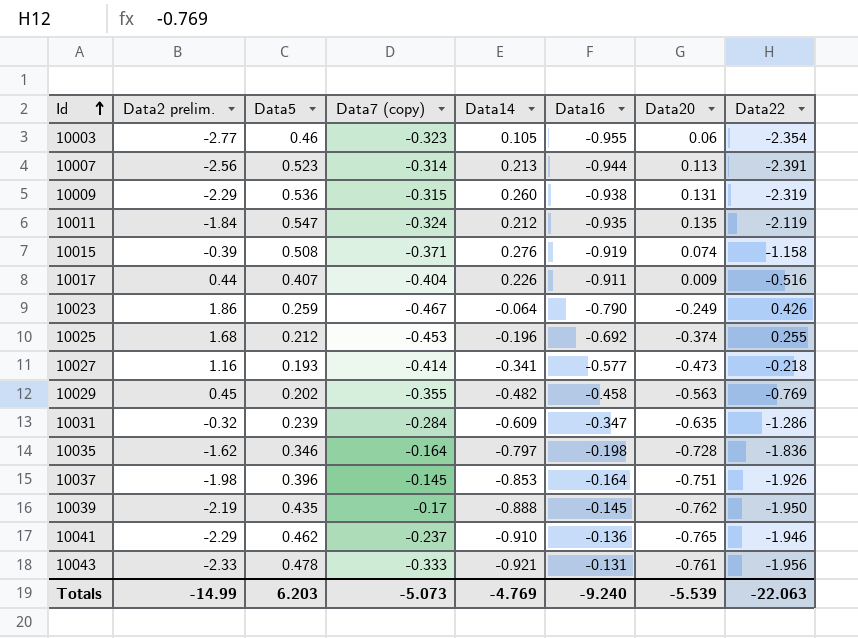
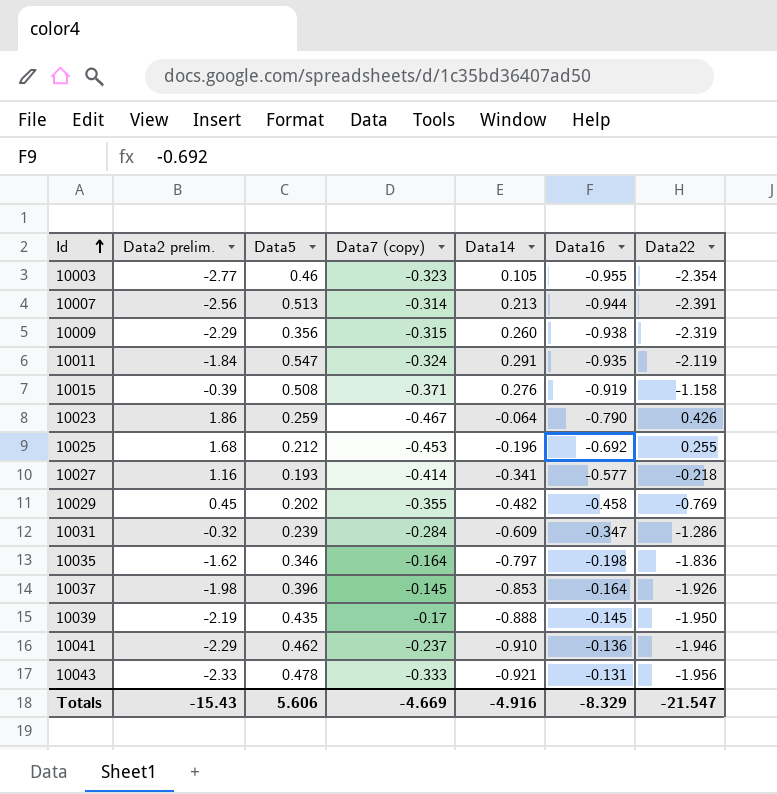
column Data20 | position: 7 -> none
row 10017: 0.44 | 0.407 | -0.404 | 0.226 | -0.911 | 0.009 | -0.516 -> none
10007 | Data5: 0.523 -> 0.513
10009 | Data5: 0.536 -> 0.356
10011 | Data14: 0.212 -> 0.291
Totals | Data2 prelim.: -14.99 -> -15.43
Totals | Data5: 6.203 -> 5.606
Totals | Data7 (copy): -5.073 -> -4.669
Totals | Data14: -4.769 -> -4.916
Totals | Data16: -9.240 -> -8.329
Totals | Data22: -22.063 -> -21.547

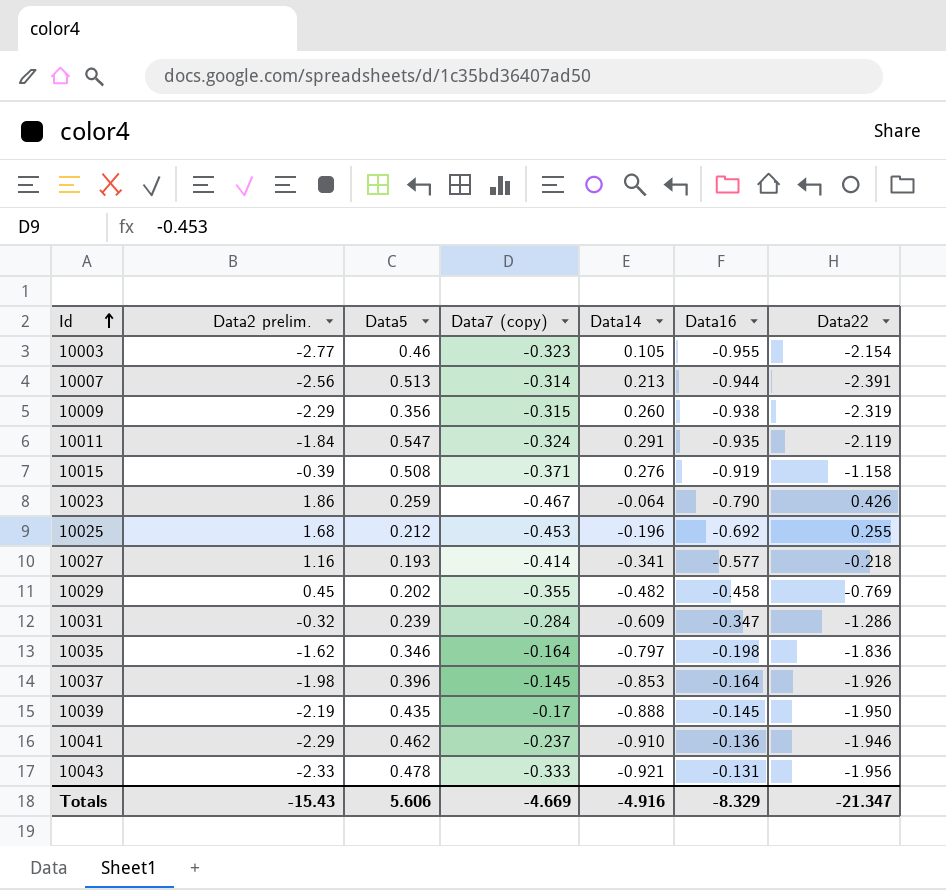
10003 | Data22: -2.354 -> -2.154
Totals | Data22: -21.547 -> -21.347

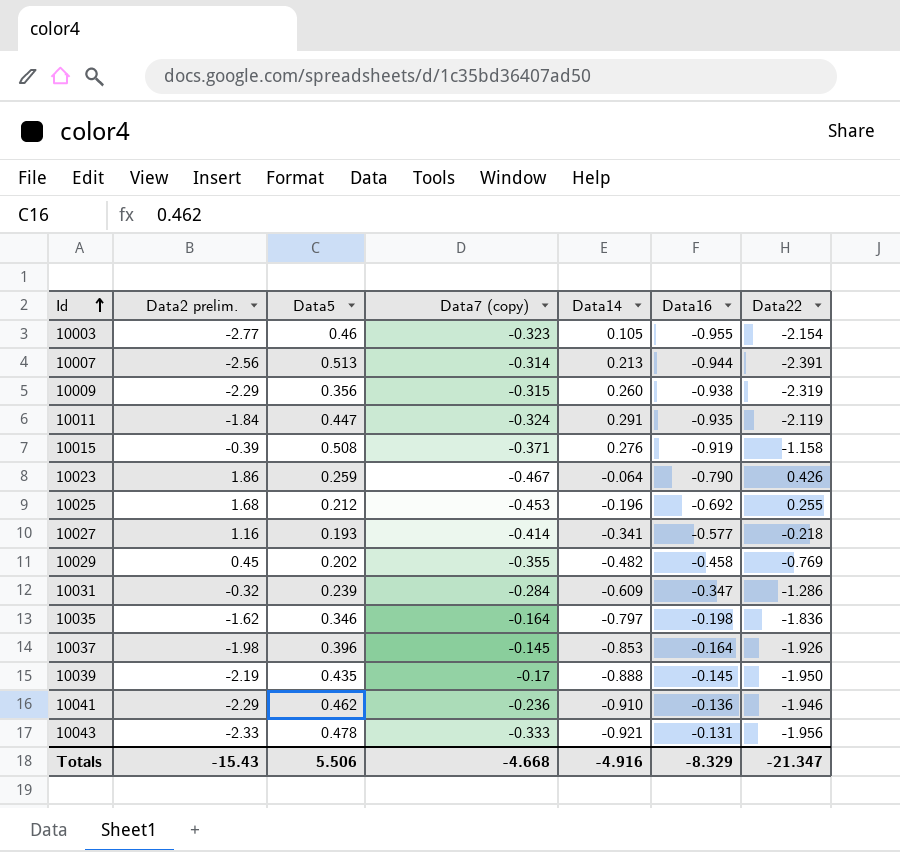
10011 | Data5: 0.547 -> 0.447
10041 | Data7 (copy): -0.237 -> -0.236
Totals | Data5: 5.606 -> 5.506
Totals | Data7 (copy): -4.669 -> -4.668

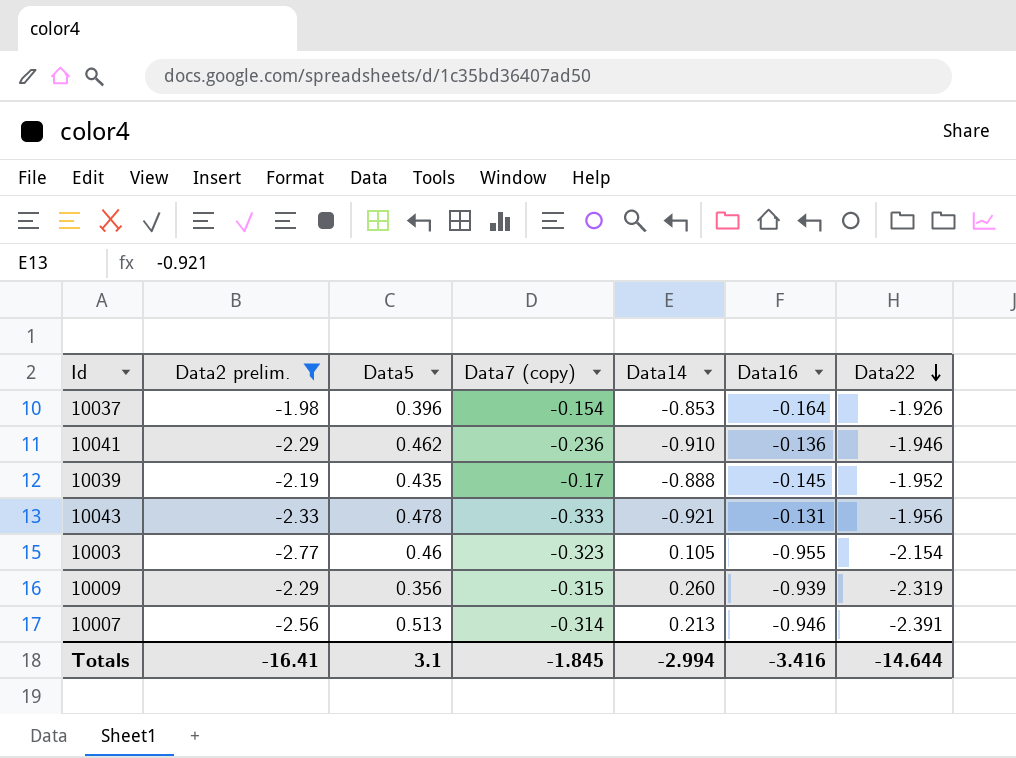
filter: none -> Data2 prelim. <= -1.98
row order: Id ascending -> Data22 descending
10037 | Data7 (copy): -0.145 -> -0.154
10039 | Data22: -1.950 -> -1.952
10009 | Data16: -0.938 -> -0.939
10007 | Data16: -0.944 -> -0.946
Totals | Data2 prelim.: -15.43 -> -16.41
Totals | Data5: 5.506 -> 3.1
Totals | Data7 (copy): -4.668 -> -1.845
Totals | Data14: -4.916 -> -2.994
Totals | Data16: -8.329 -> -3.416
Totals | Data22: -21.347 -> -14.644

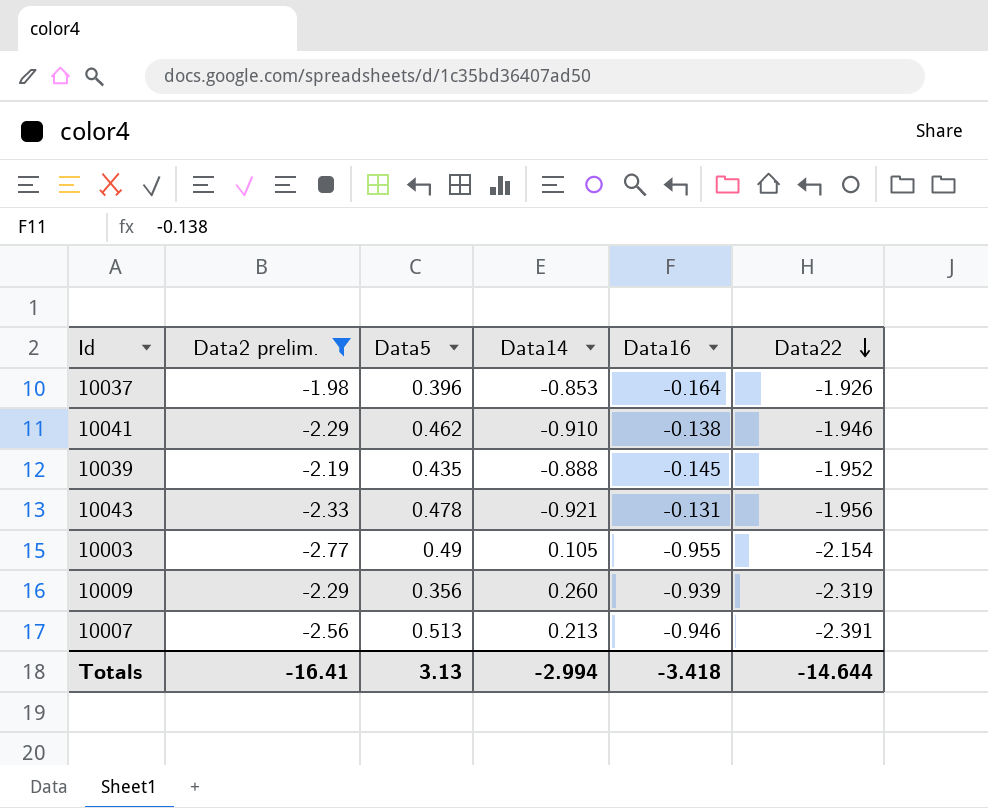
column Data7 (copy) | position: 4 -> none
10041 | Data16: -0.136 -> -0.138
10003 | Data5: 0.46 -> 0.49
Totals | Data5: 3.1 -> 3.13
Totals | Data16: -3.416 -> -3.418

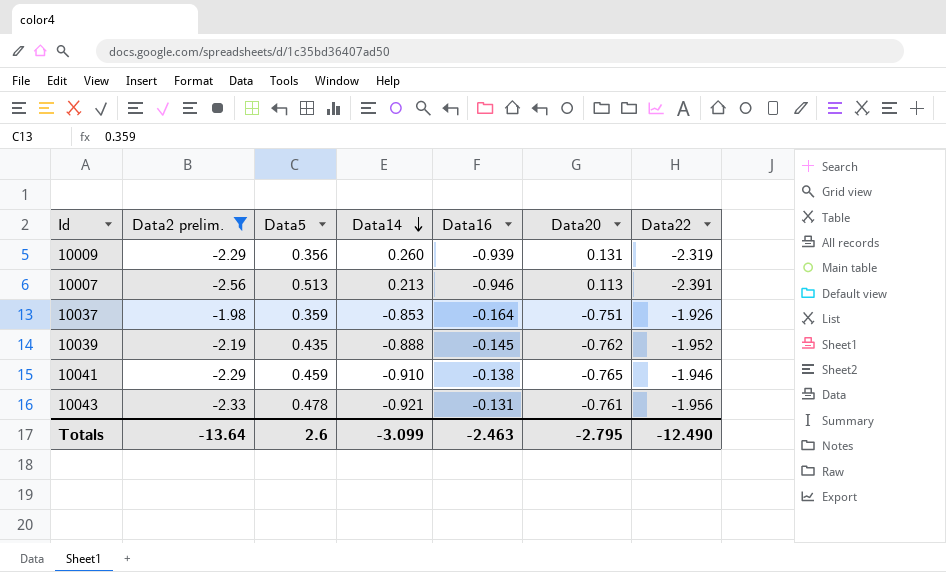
row order: Data22 descending -> Data14 descending
column Data20 | position: none -> 6
row 10003: -2.77 | 0.49 | 0.105 | -0.955 | -2.154 -> none
10037 | Data5: 0.396 -> 0.359
10041 | Data5: 0.462 -> 0.459
Totals | Data2 prelim.: -16.41 -> -13.64
Totals | Data5: 3.13 -> 2.6
Totals | Data14: -2.994 -> -3.099
Totals | Data16: -3.418 -> -2.463
Totals | Data22: -14.644 -> -12.490

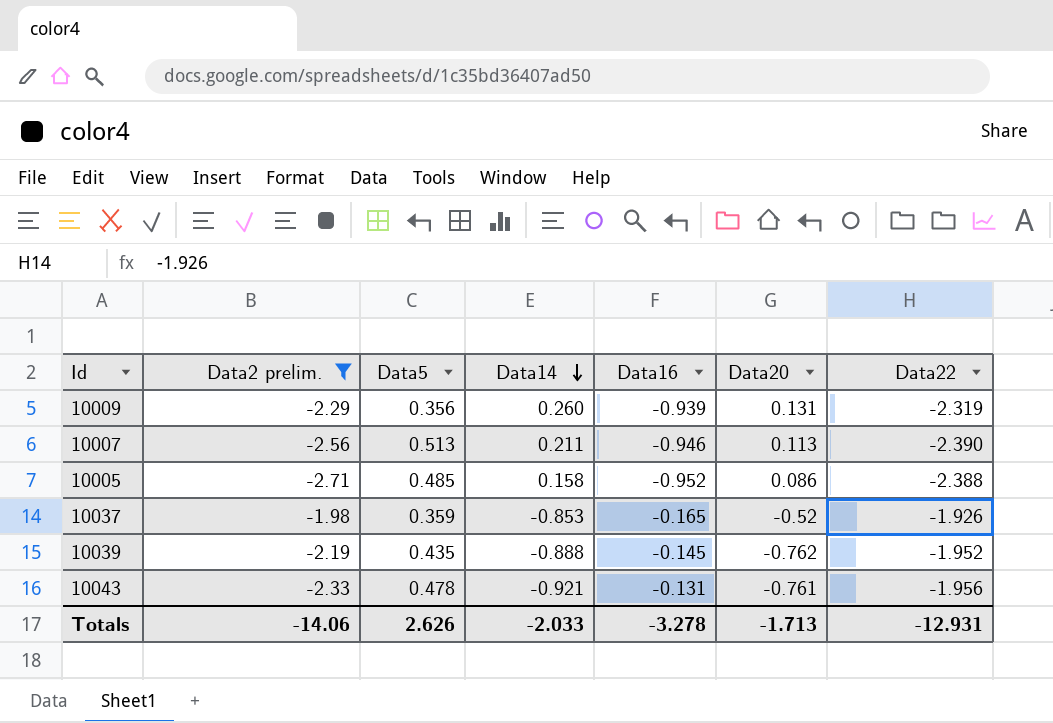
row 10041: -2.29 | 0.459 | -0.910 | -0.138 | -0.765 | -1.946 -> none
10007 | Data14: 0.213 -> 0.211
10007 | Data22: -2.391 -> -2.390
row 10005: none -> -2.71 | 0.485 | 0.158 | -0.952 | 0.086 | -2.388
10037 | Data16: -0.164 -> -0.165
10037 | Data20: -0.751 -> -0.52
Totals | Data2 prelim.: -13.64 -> -14.06
Totals | Data5: 2.6 -> 2.626
Totals | Data14: -3.099 -> -2.033
Totals | Data16: -2.463 -> -3.278
Totals | Data20: -2.795 -> -1.713
Totals | Data22: -12.490 -> -12.931

